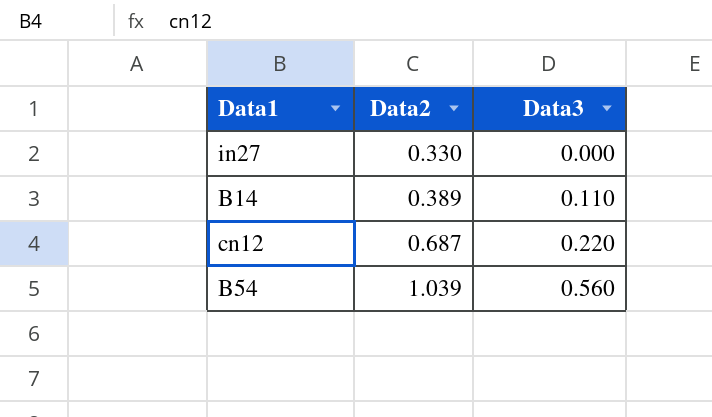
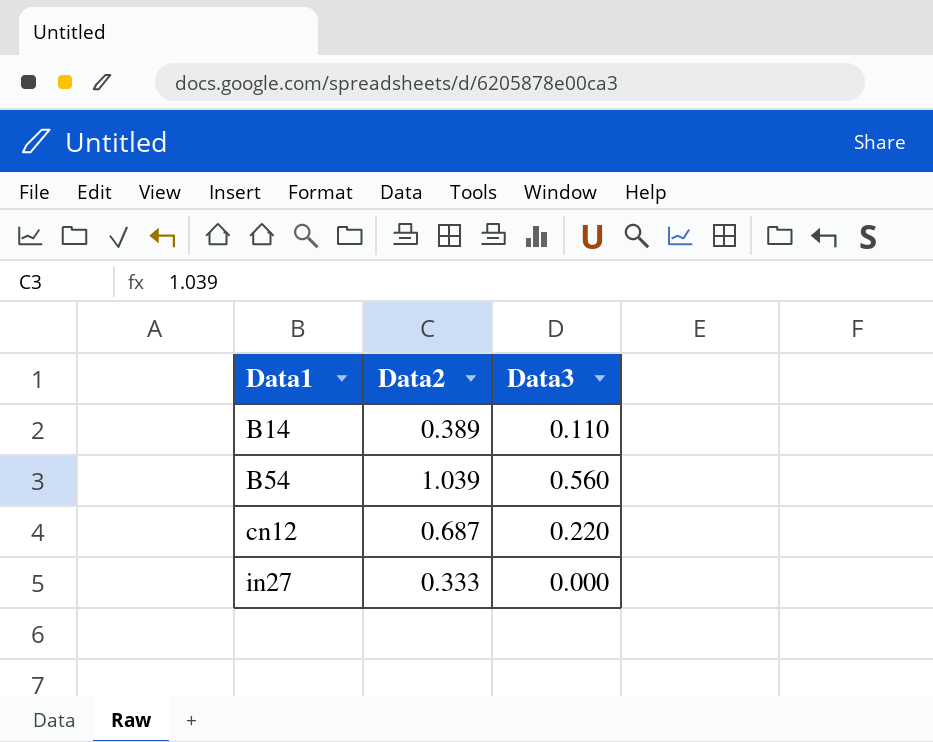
row order: Data2 ascending -> Data1 ascending
in27 | Data2: 0.330 -> 0.333

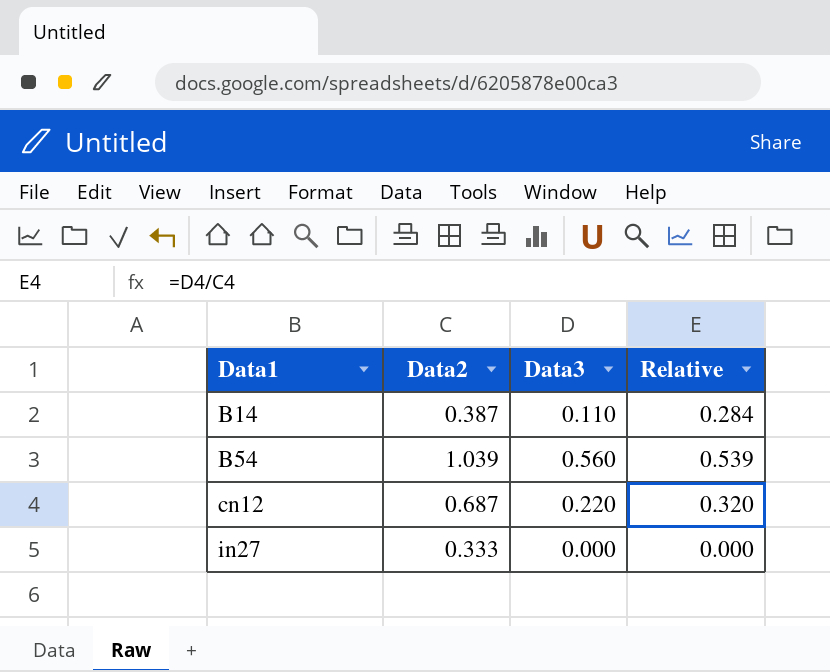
column Relative | formula: none -> [Data3] / [Data2]
B14 | Data2: 0.389 -> 0.387

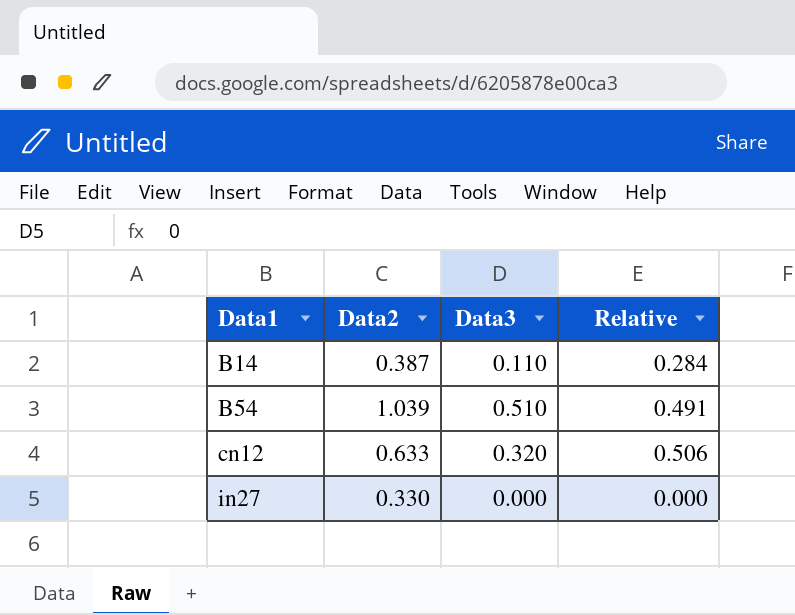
B54 | Data3: 0.560 -> 0.510
B54 | Relative: 0.539 -> 0.491
cn12 | Data2: 0.687 -> 0.633
cn12 | Data3: 0.220 -> 0.320
cn12 | Relative: 0.320 -> 0.506
in27 | Data2: 0.333 -> 0.330

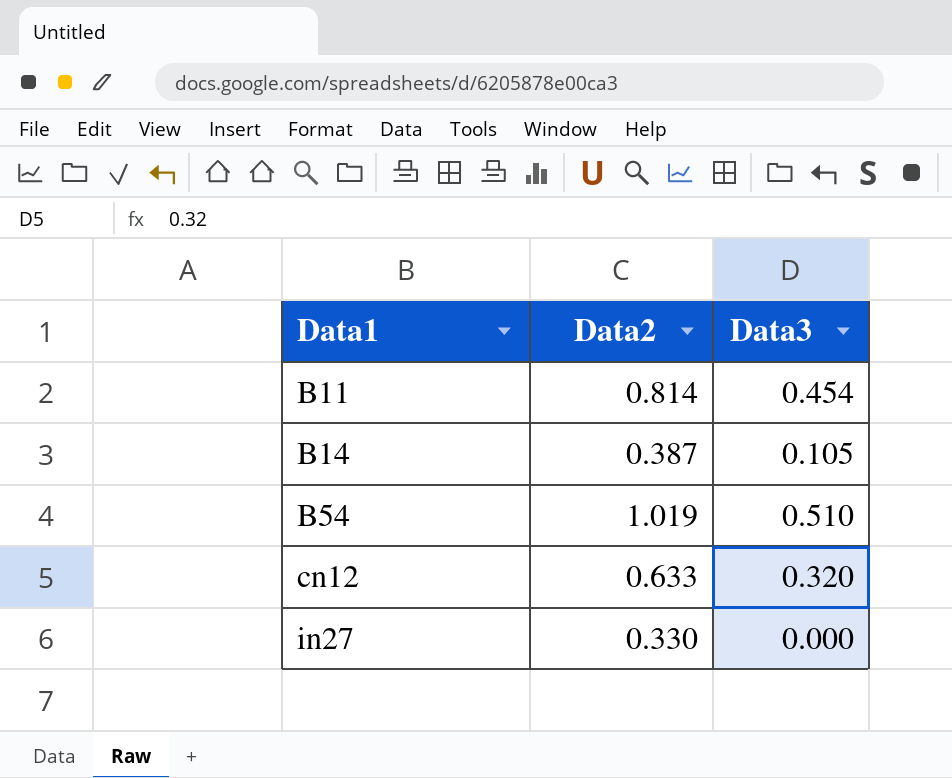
column Relative | formula: [Data3] / [Data2] -> none
row B11: none -> 0.814 | 0.454
B14 | Data3: 0.110 -> 0.105
B54 | Data2: 1.039 -> 1.019

